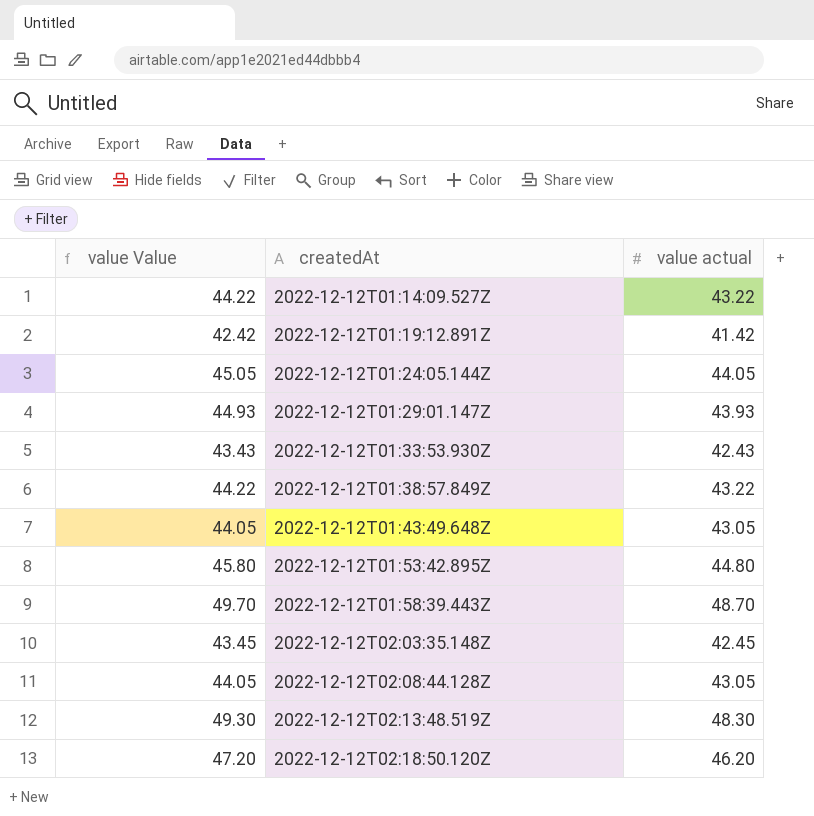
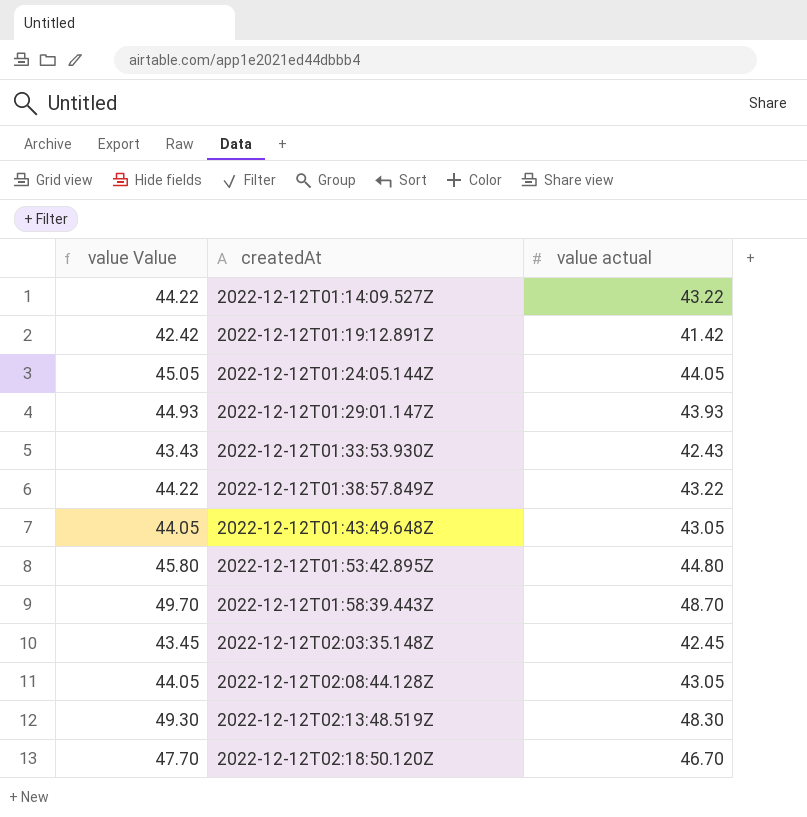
2022-12-12T02:18:50.120Z | value Value: 47.20 -> 47.70
2022-12-12T02:18:50.120Z | value actual: 46.20 -> 46.70

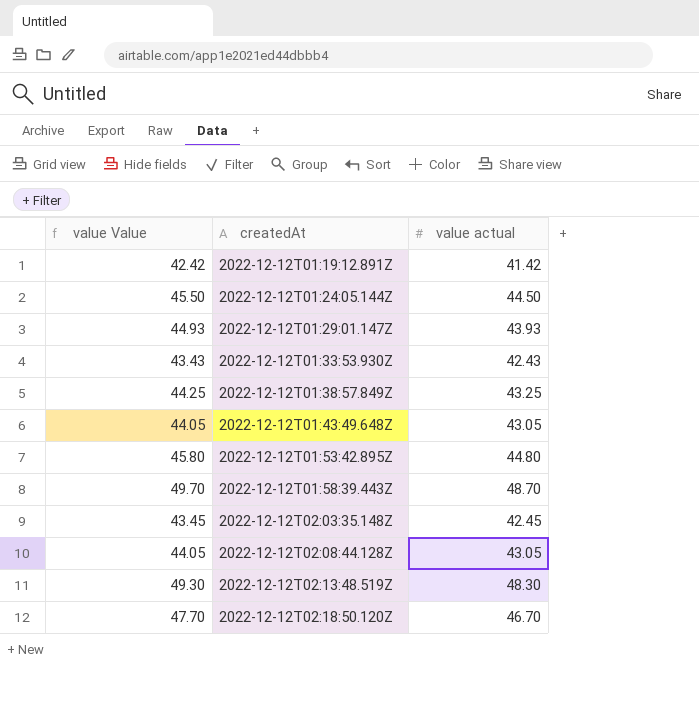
row 2022-12-12T01:14:09.527Z: 44.22 | 43.22 -> none
2022-12-12T01:24:05.144Z | value Value: 45.05 -> 45.50
2022-12-12T01:24:05.144Z | value actual: 44.05 -> 44.50
2022-12-12T01:38:57.849Z | value Value: 44.22 -> 44.25
2022-12-12T01:38:57.849Z | value actual: 43.22 -> 43.25

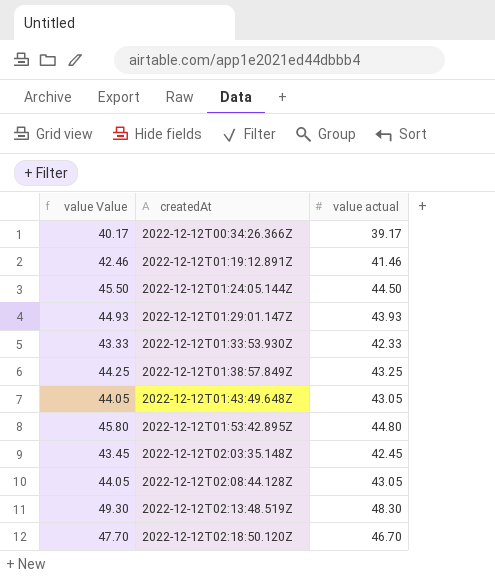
row 2022-12-12T01:58:39.443Z: 49.70 | 48.70 -> none
row 2022-12-12T00:34:26.366Z: none -> 40.17 | 39.17
2022-12-12T01:19:12.891Z | value Value: 42.42 -> 42.46
2022-12-12T01:19:12.891Z | value actual: 41.42 -> 41.46
2022-12-12T01:33:53.930Z | value Value: 43.43 -> 43.33
2022-12-12T01:33:53.930Z | value actual: 42.43 -> 42.33

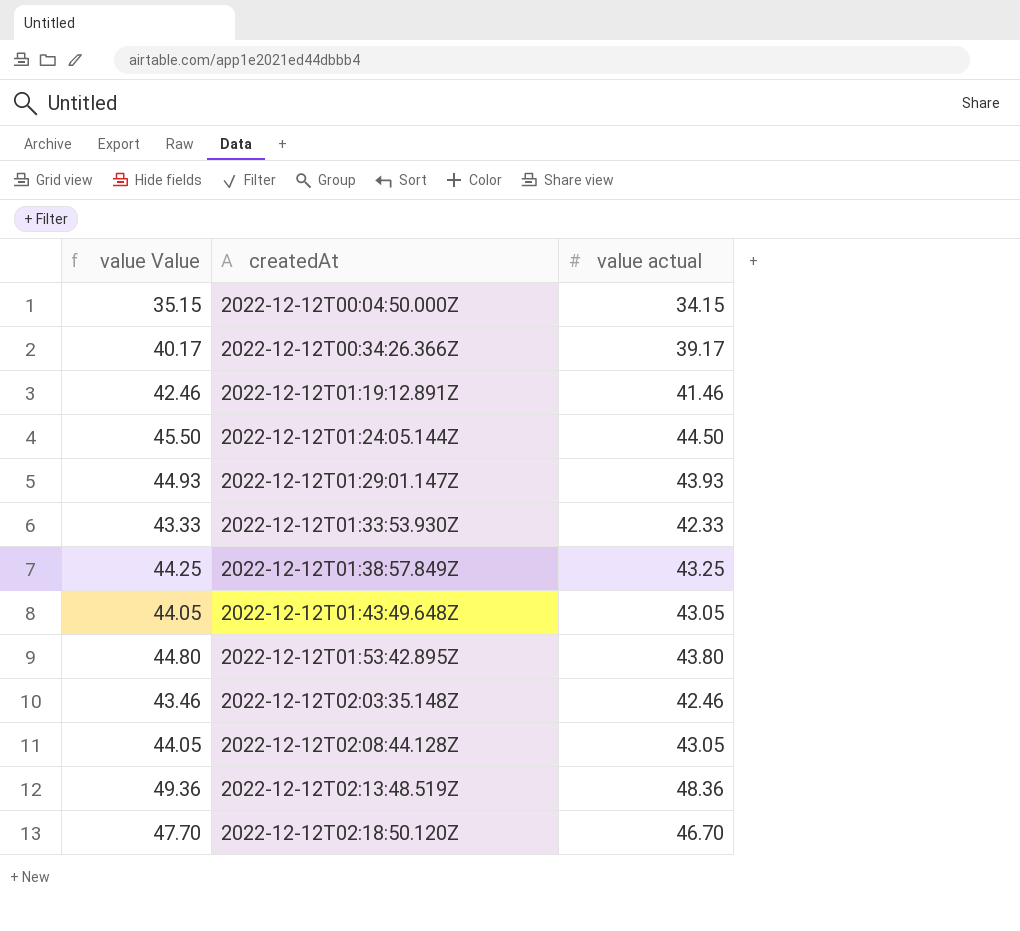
row 2022-12-12T00:04:50.000Z: none -> 35.15 | 34.15
2022-12-12T01:53:42.895Z | value Value: 45.80 -> 44.80
2022-12-12T01:53:42.895Z | value actual: 44.80 -> 43.80
2022-12-12T02:03:35.148Z | value Value: 43.45 -> 43.46
2022-12-12T02:03:35.148Z | value actual: 42.45 -> 42.46
2022-12-12T02:13:48.519Z | value Value: 49.30 -> 49.36
2022-12-12T02:13:48.519Z | value actual: 48.30 -> 48.36

